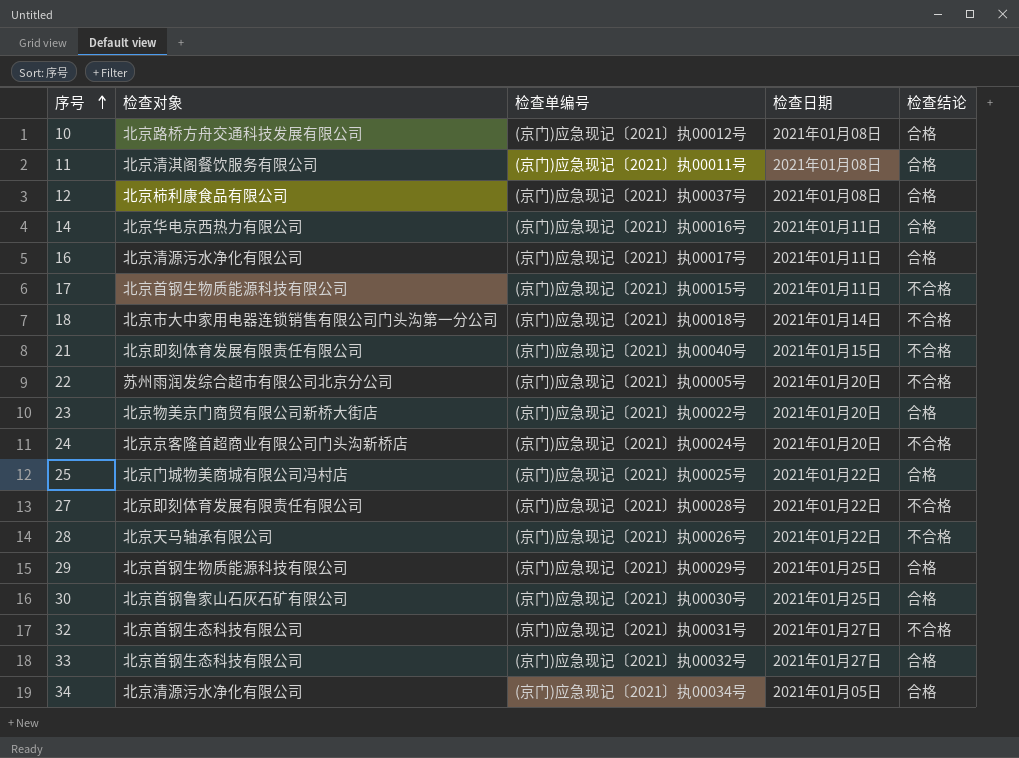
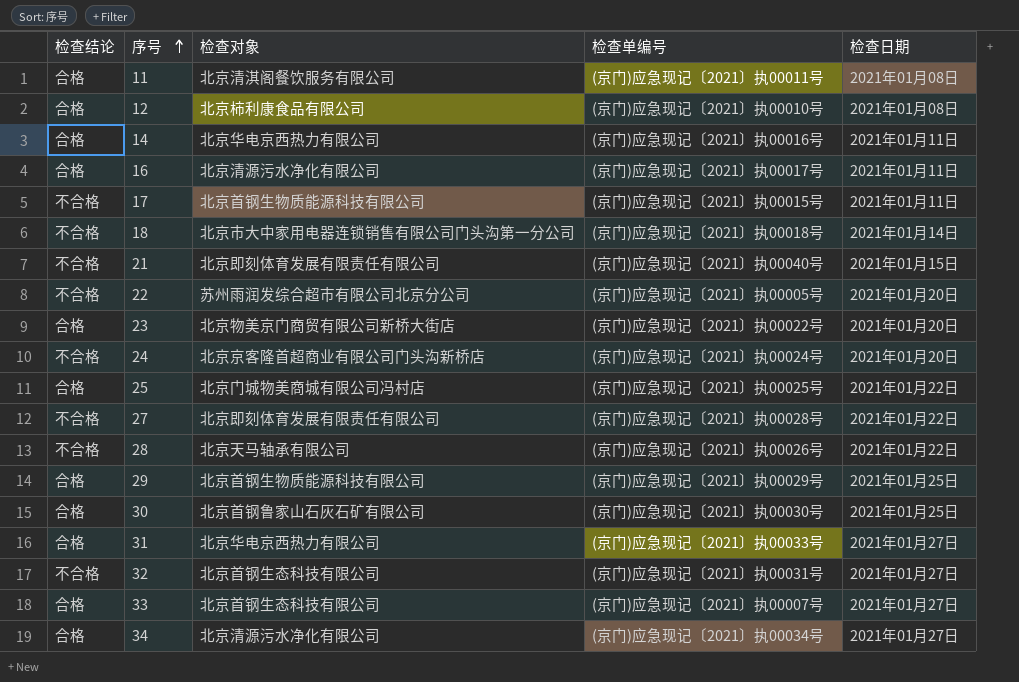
column 检查结论 | position: 5 -> 1
row 10: 北京路桥方舟交通科技发展有限公司 | (京门)应急现记〔2021〕执00012号 | 2021年01月08日 | 合格 -> none
12 | 检查单编号: (京门)应急现记〔2021〕执00037号 -> (京门)应急现记〔2021〕执00010号
row 31: none -> 合格 | 北京华电京西热力有限公司 | (京门)应急现记〔2021〕执00033号 | 2021年01月27日
33 | 检查单编号: (京门)应急现记〔2021〕执00032号 -> (京门)应急现记〔2021〕执00007号
34 | 检查日期: 2021年01月05日 -> 2021年01月27日

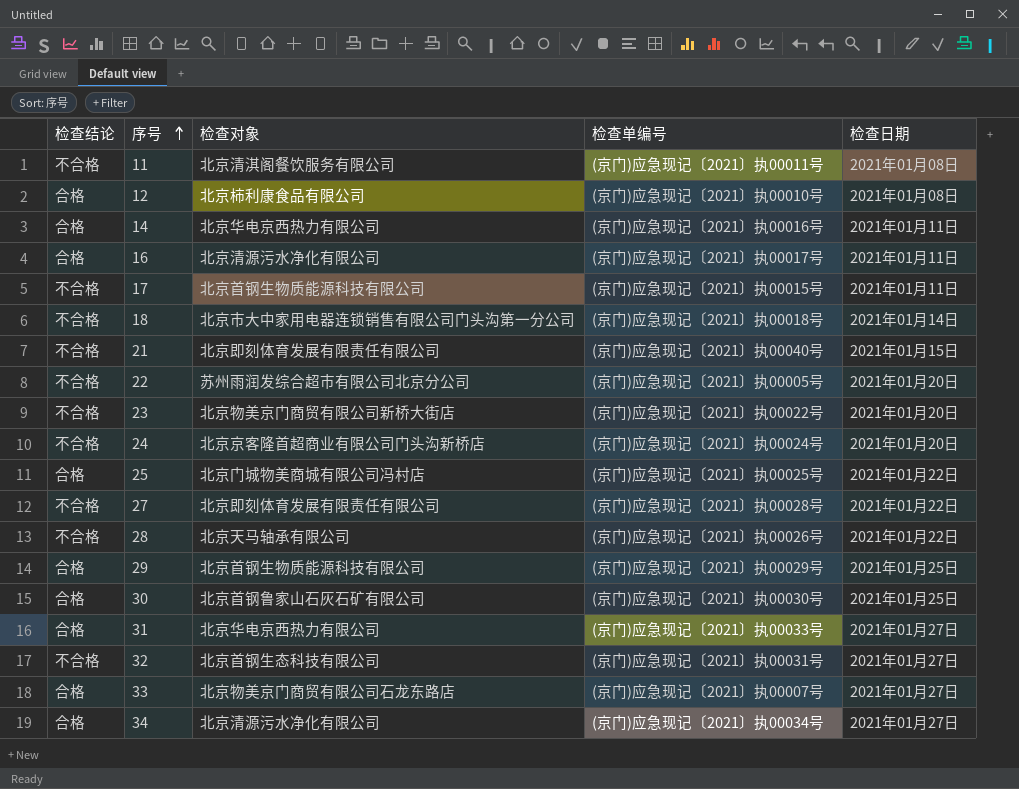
11 | 检查结论: 合格 -> 不合格
23 | 检查结论: 合格 -> 不合格
33 | 检查对象: 北京首钢生态科技有限公司 -> 北京物美京门商贸有限公司石龙东路店

